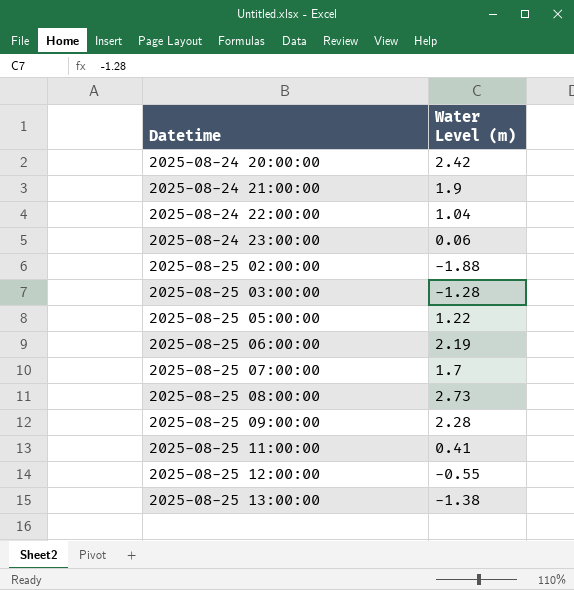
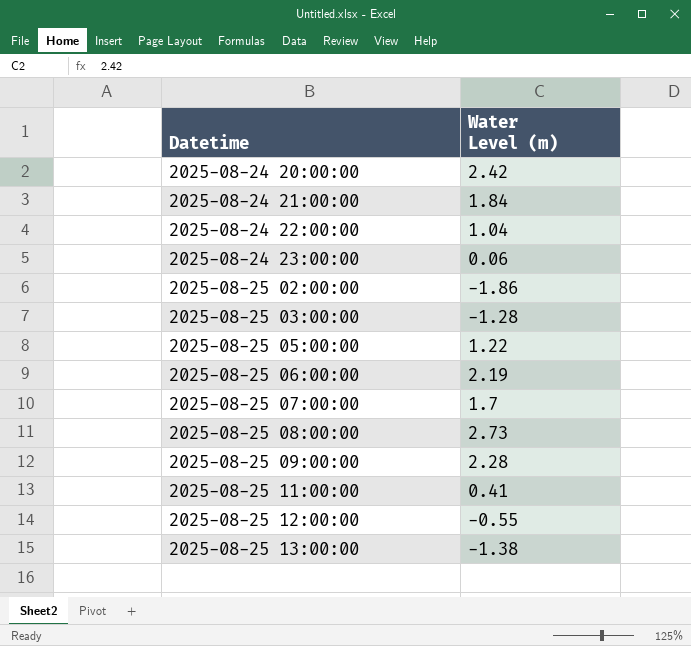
2025-08-24 21:00:00 | Water Level (m): 1.9 -> 1.84
2025-08-25 02:00:00 | Water Level (m): -1.88 -> -1.86

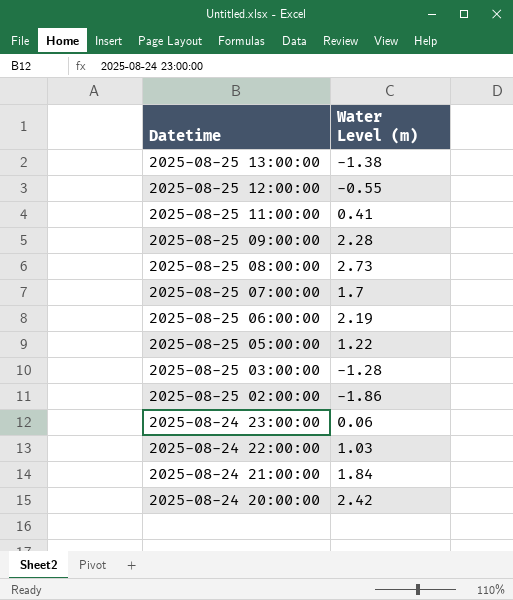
row order: Datetime ascending -> Datetime descending
2025-08-24 22:00:00 | Water Level (m): 1.04 -> 1.03

